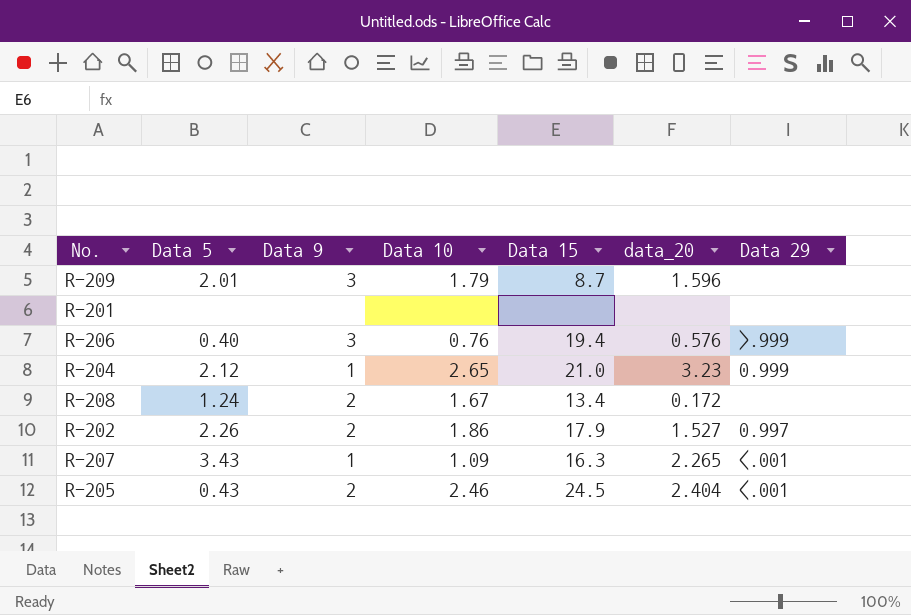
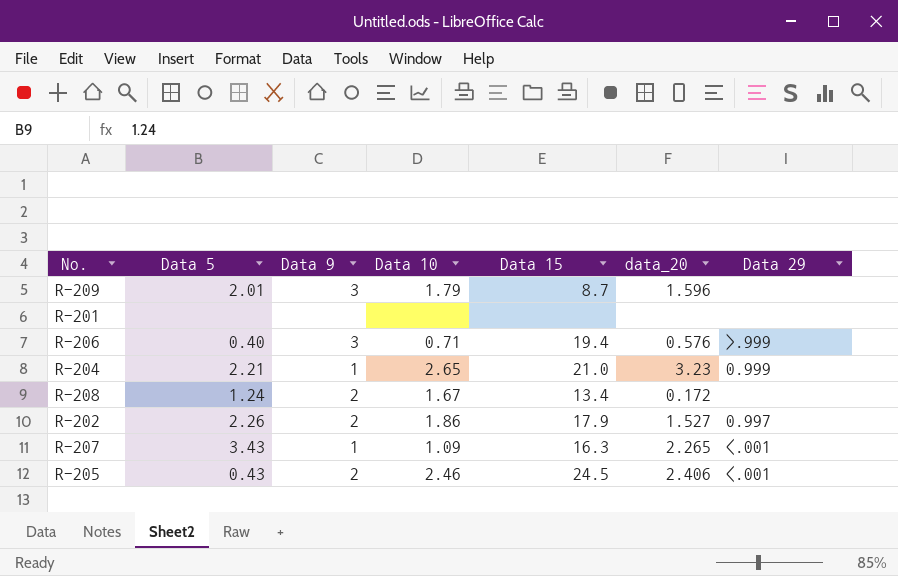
R-206 | Data 10: 0.76 -> 0.71
R-204 | Data 5: 2.12 -> 2.21
R-205 | data_20: 2.404 -> 2.406

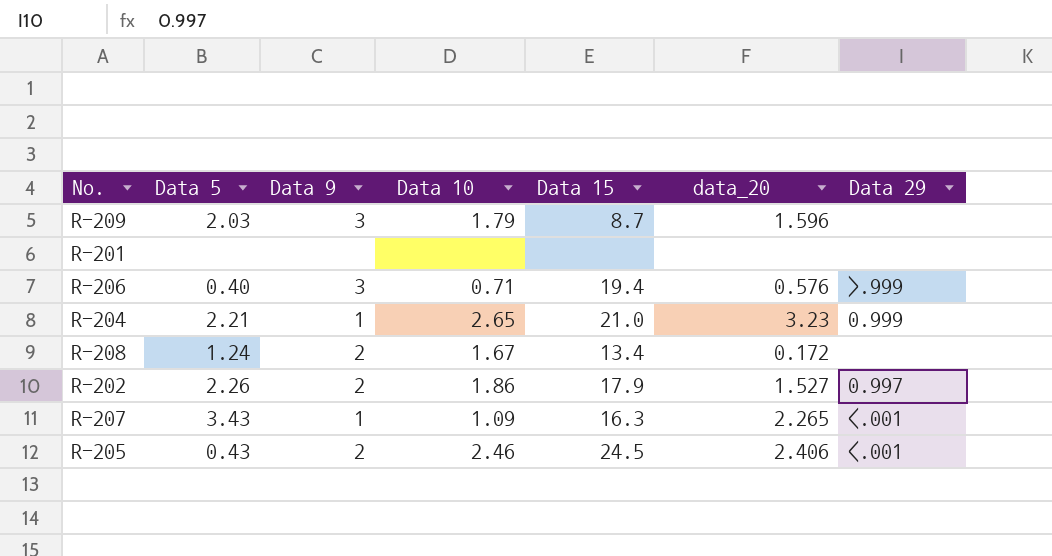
R-209 | Data 5: 2.01 -> 2.03

